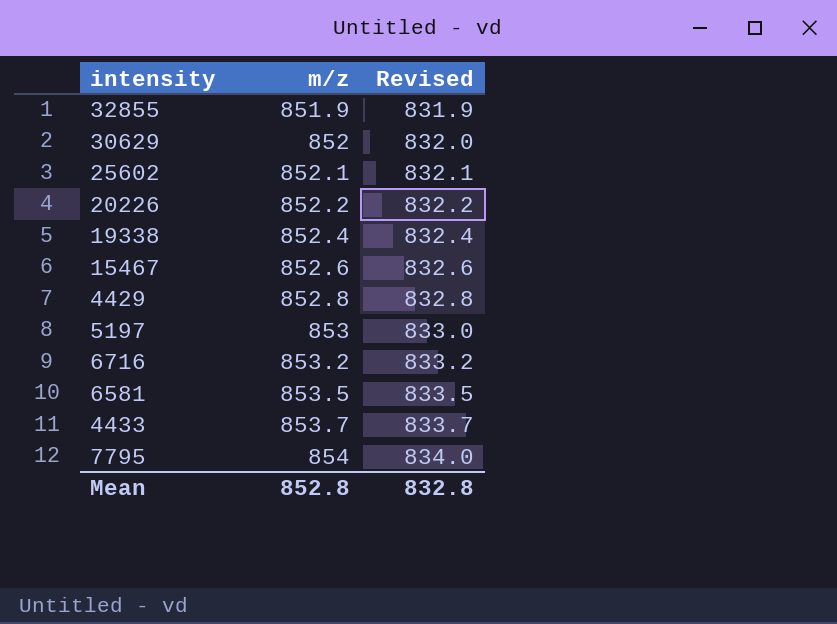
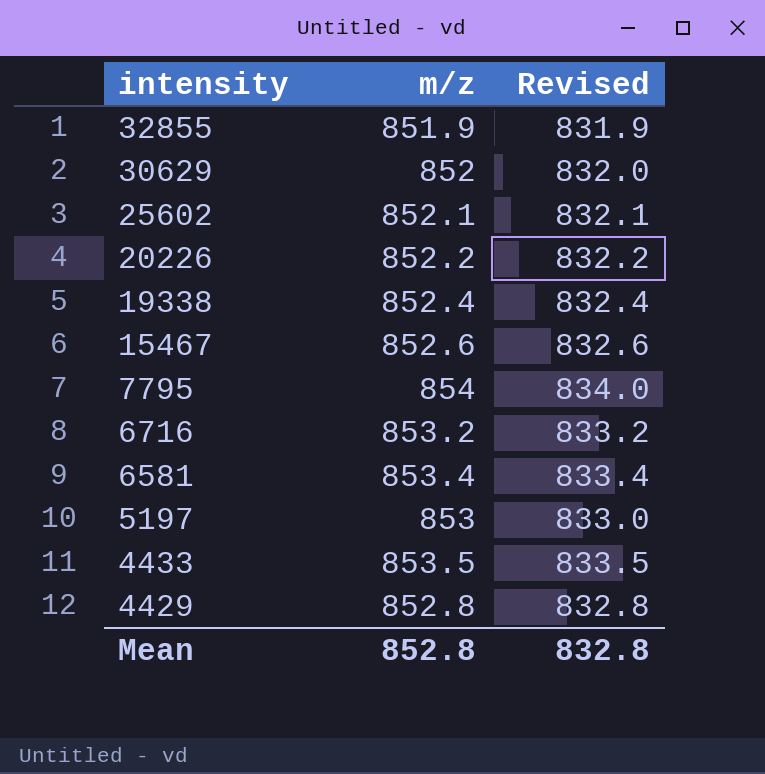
row order: m/z ascending -> intensity descending
6581 | m/z: 853.5 -> 853.4
6581 | Revised: 833.5 -> 833.4
4433 | m/z: 853.7 -> 853.5
4433 | Revised: 833.7 -> 833.5

